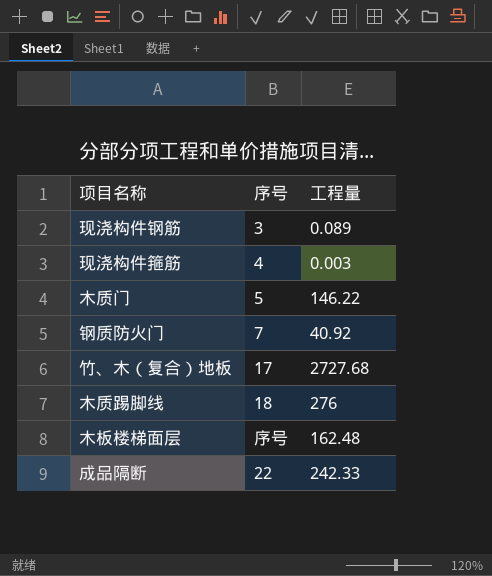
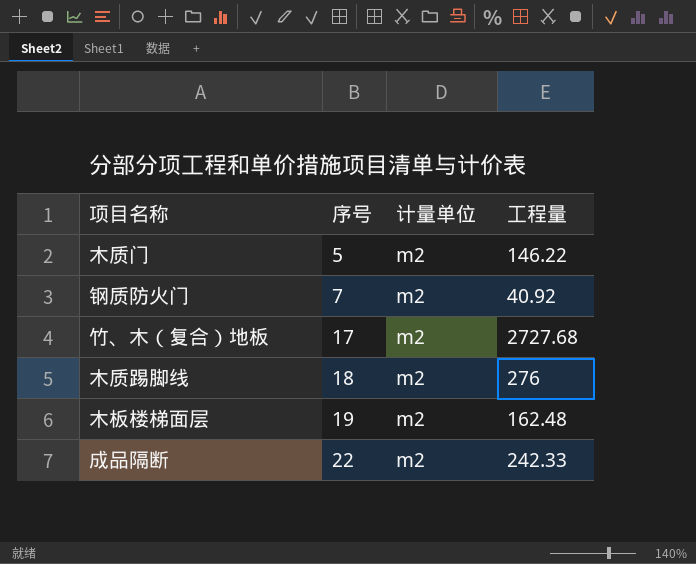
column 计量单位 | position: none -> 3
row 现浇构件钢筋: 3 | 0.089 -> none
row 现浇构件箍筋: 4 | 0.003 -> none
木板楼梯面层 | 序号: 序号 -> 19

